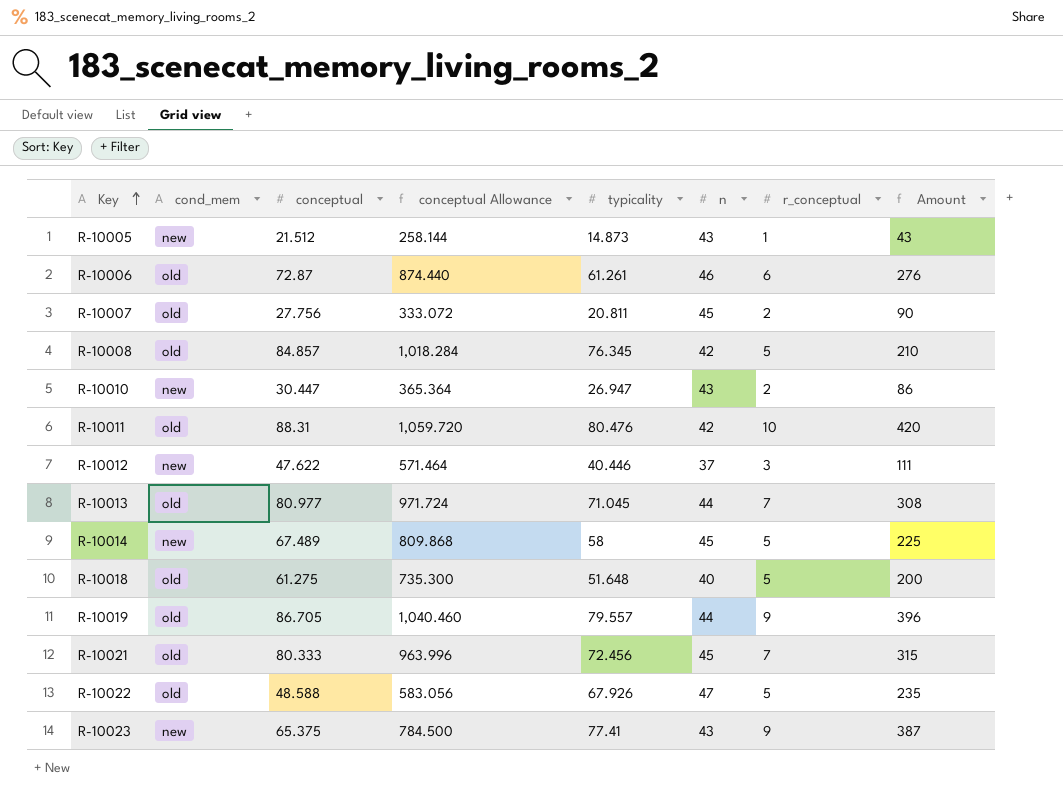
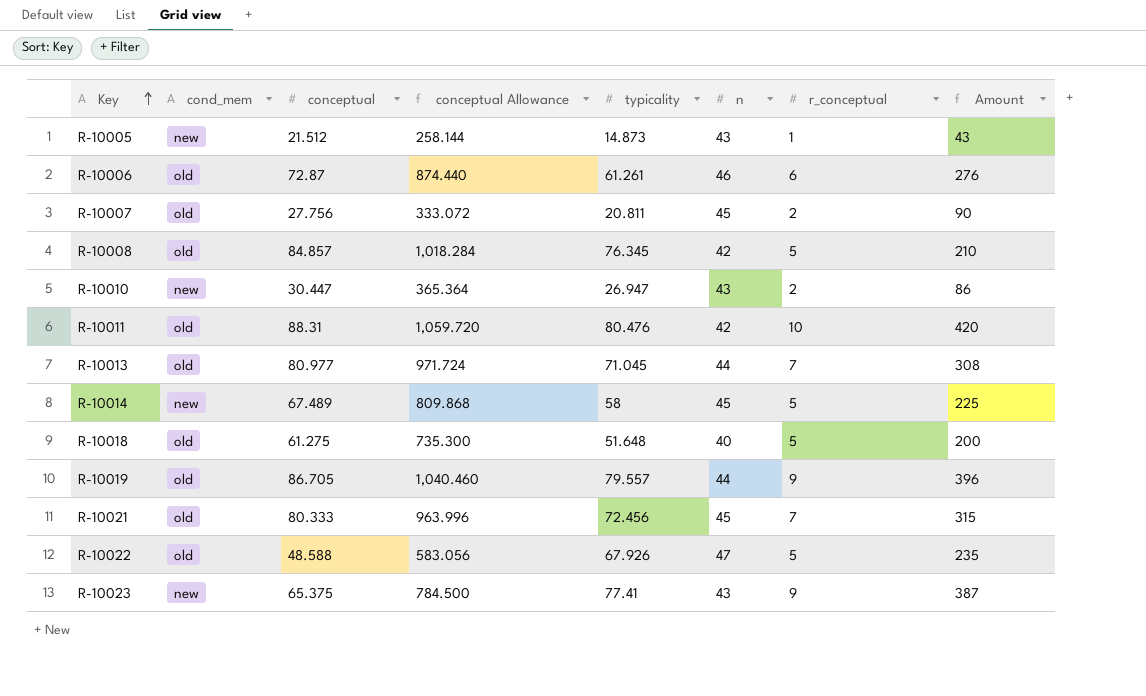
row R-10012: new | 47.622 | 571.464 | 40.446 | 37 | 3 | 111 -> none

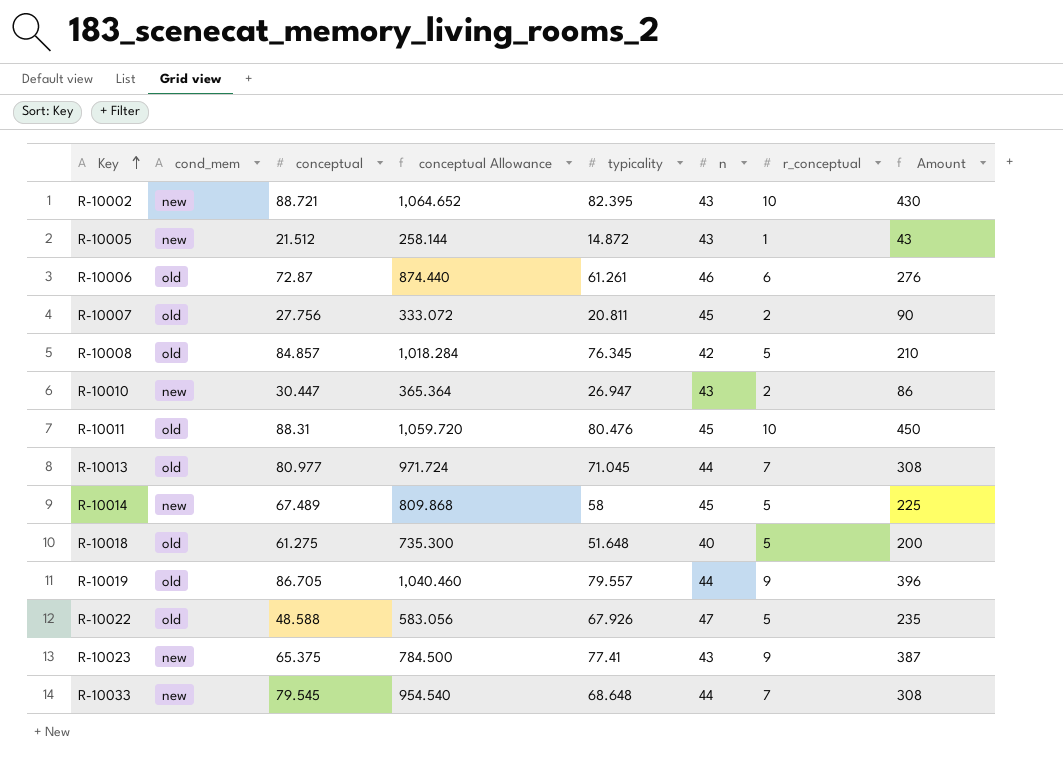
row R-10021: old | 80.333 | 963.996 | 72.456 | 45 | 7 | 315 -> none
row R-10002: none -> new | 88.721 | 1,064.652 | 82.395 | 43 | 10 | 430
R-10005 | typicality: 14.873 -> 14.872
R-10011 | n: 42 -> 45
R-10011 | Amount: 420 -> 450
row R-10033: none -> new | 79.545 | 954.540 | 68.648 | 44 | 7 | 308

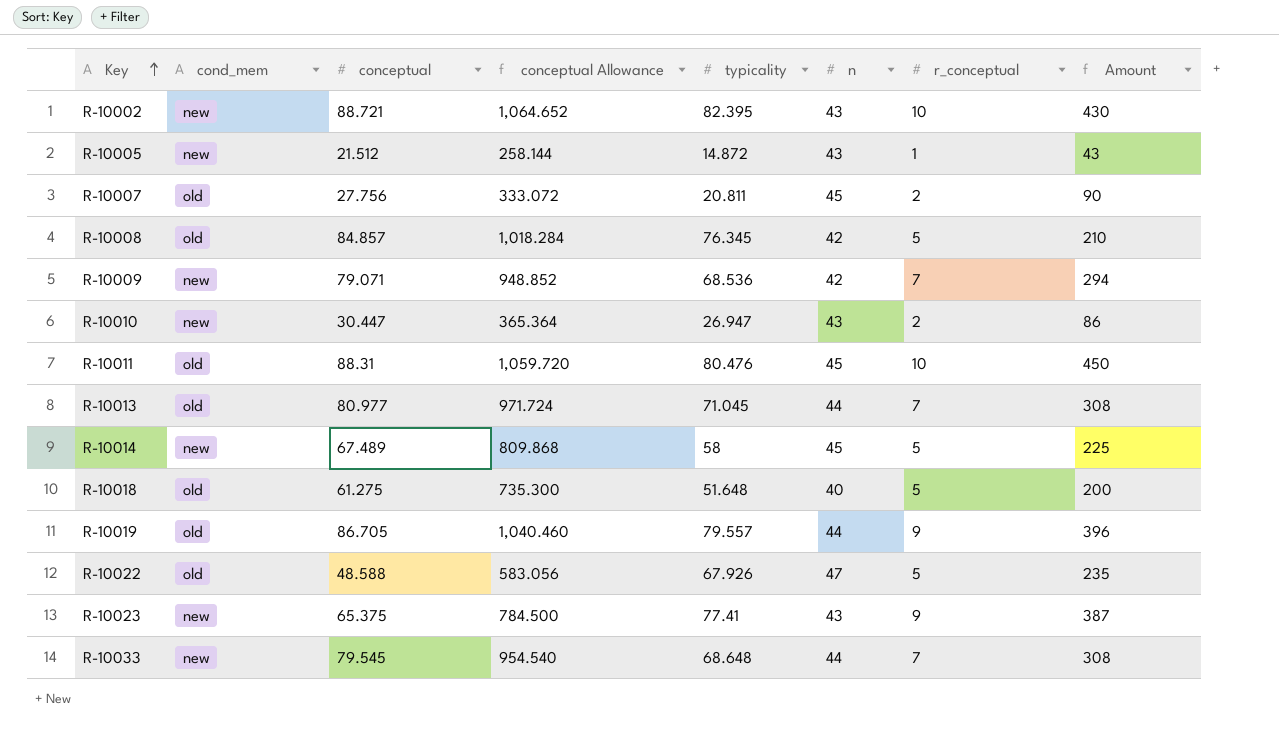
row R-10006: old | 72.87 | 874.440 | 61.261 | 46 | 6 | 276 -> none
row R-10009: none -> new | 79.071 | 948.852 | 68.536 | 42 | 7 | 294

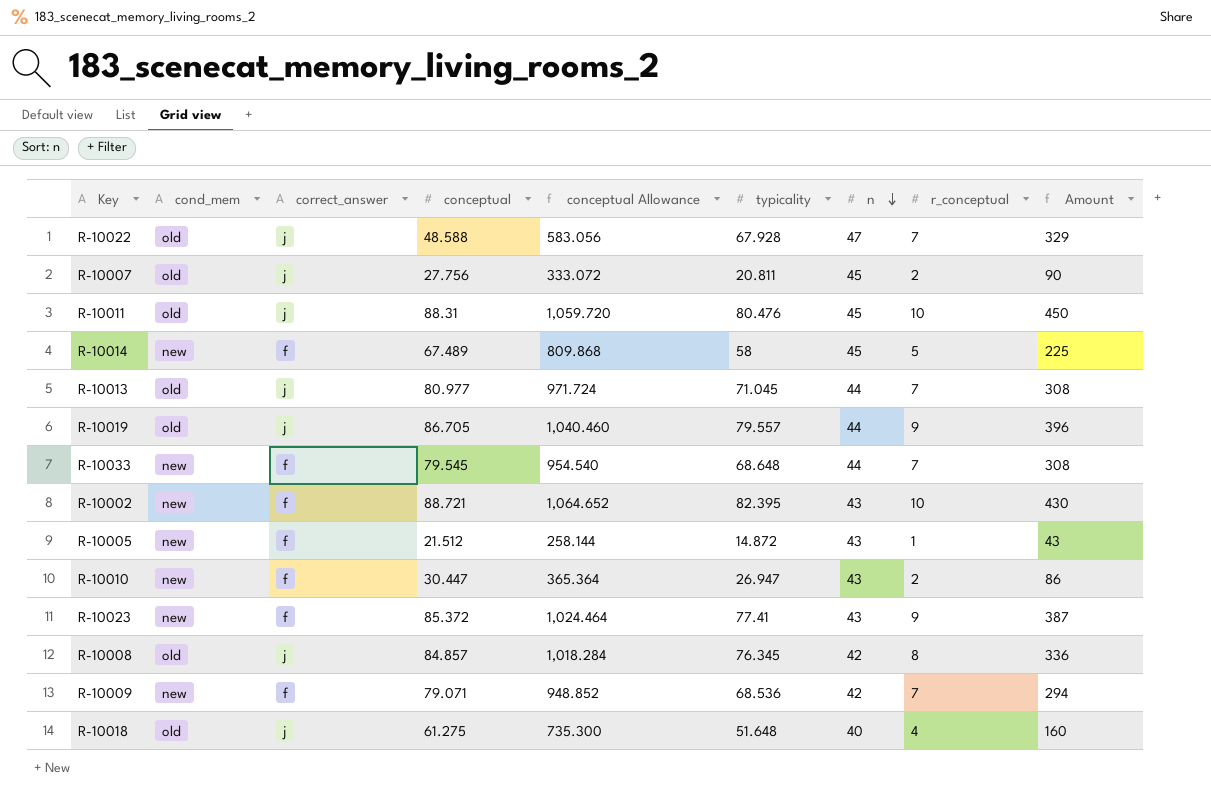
row order: Key ascending -> n descending
column correct_answer | position: none -> 3
R-10022 | typicality: 67.926 -> 67.928
R-10022 | r_conceptual: 5 -> 7
R-10022 | Amount: 235 -> 329
R-10023 | conceptual: 65.375 -> 85.372
R-10023 | conceptual Allowance: 784.500 -> 1,024.464
R-10008 | r_conceptual: 5 -> 8
R-10008 | Amount: 210 -> 336
R-10018 | r_conceptual: 5 -> 4
R-10018 | Amount: 200 -> 160

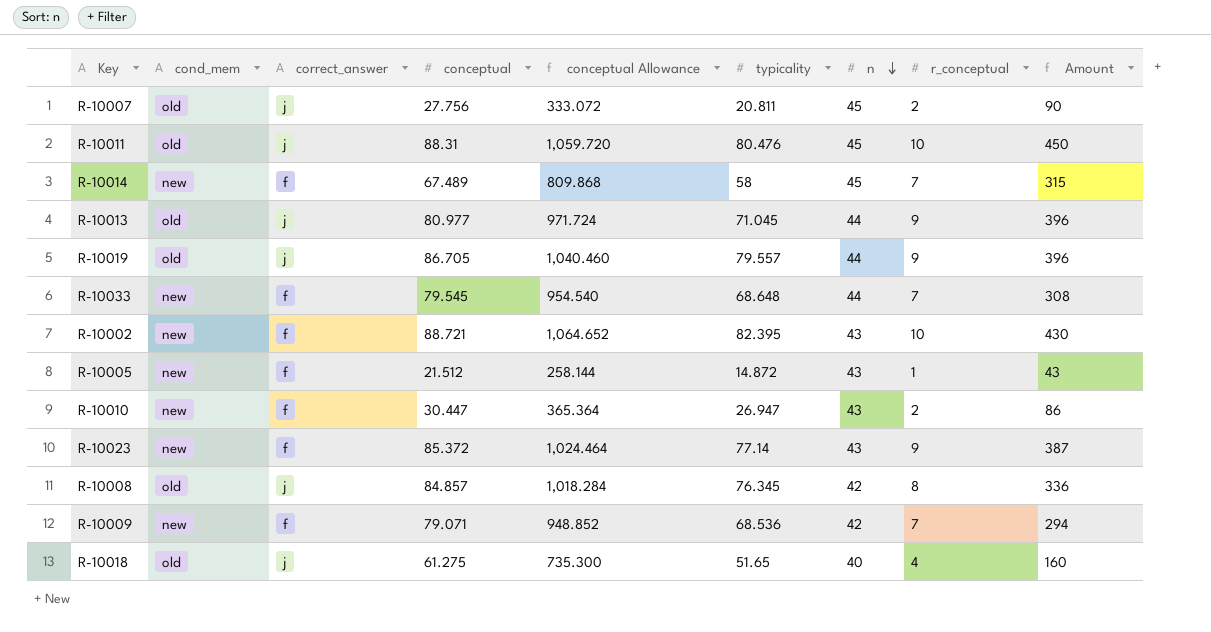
row R-10022: old | j | 48.588 | 583.056 | 67.928 | 47 | 7 | 329 -> none
R-10014 | r_conceptual: 5 -> 7
R-10014 | Amount: 225 -> 315
R-10013 | r_conceptual: 7 -> 9
R-10013 | Amount: 308 -> 396
R-10023 | typicality: 77.41 -> 77.14
R-10018 | typicality: 51.648 -> 51.65

